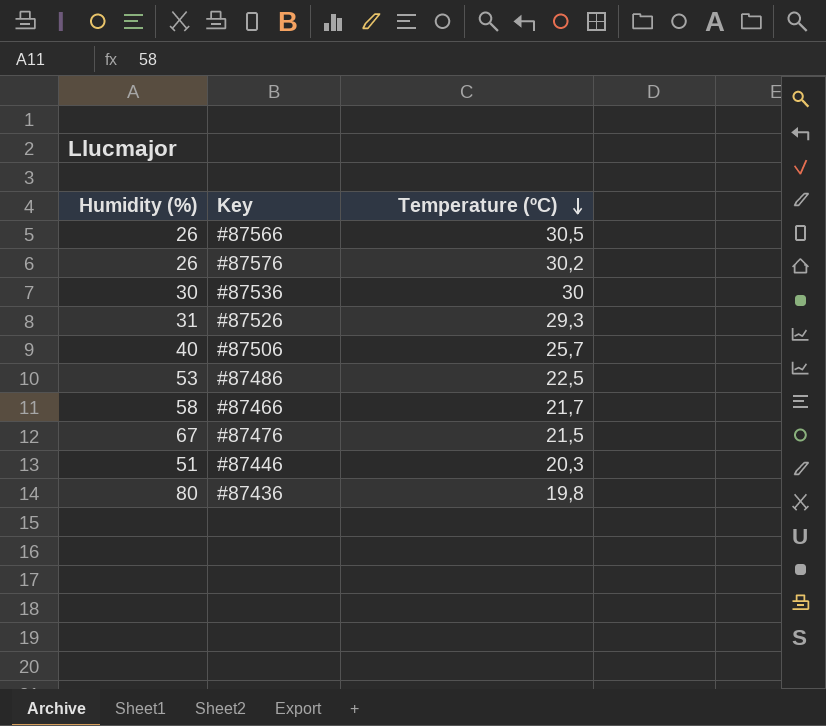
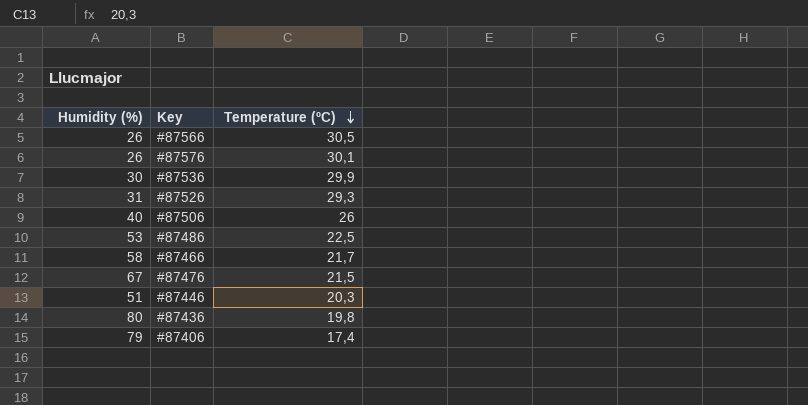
#87576 | Temperature (ºC): 30,2 -> 30,1
#87536 | Temperature (ºC): 30 -> 29,9
#87506 | Temperature (ºC): 25,7 -> 26
row #87406: none -> 79 | 17,4

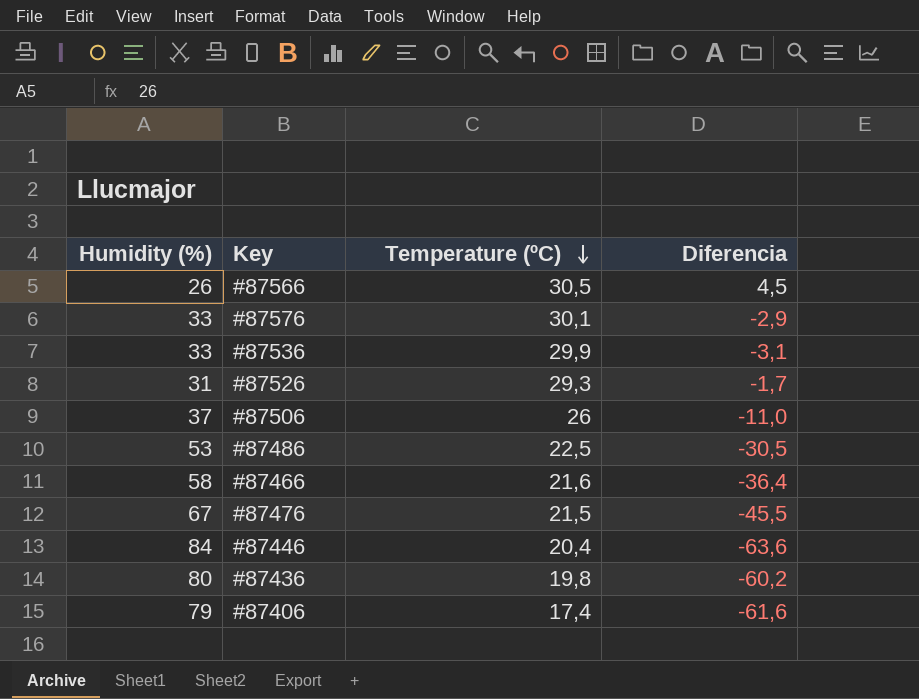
column Diferencia | formula: none -> [Temperature (ºC)] - [Humidity (%)]
#87576 | Humidity (%): 26 -> 33
#87536 | Humidity (%): 30 -> 33
#87506 | Humidity (%): 40 -> 37
#87466 | Temperature (ºC): 21,7 -> 21,6
#87446 | Humidity (%): 51 -> 84
#87446 | Temperature (ºC): 20,3 -> 20,4

